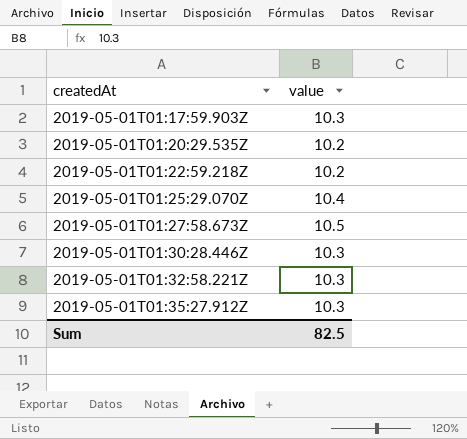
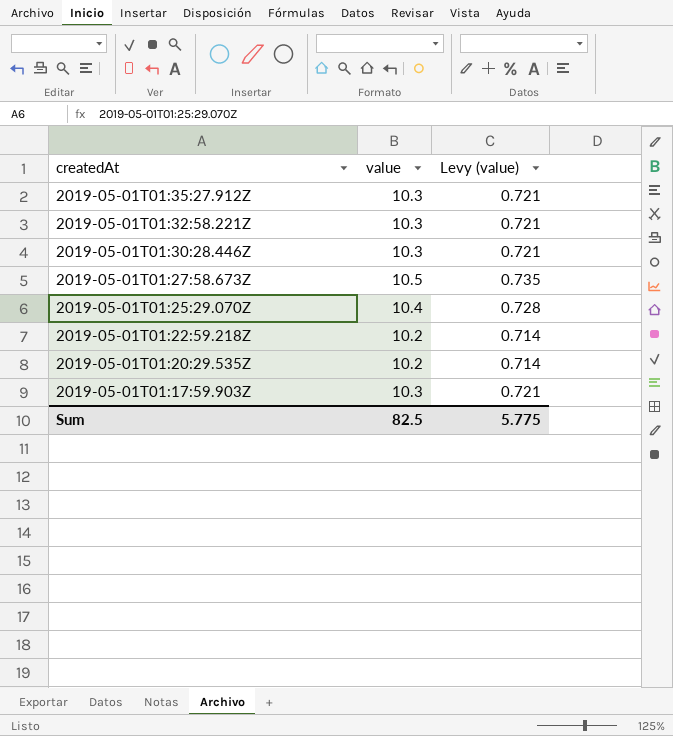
row order: createdAt ascending -> createdAt descending
column Levy (value) | formula: none -> [value] * 0.07

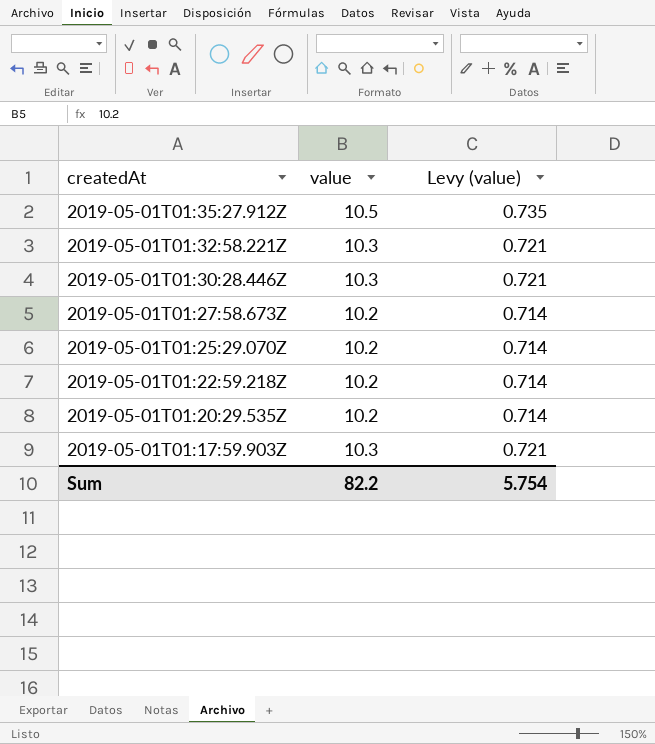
2019-05-01T01:35:27.912Z | value: 10.3 -> 10.5
2019-05-01T01:35:27.912Z | Levy (value): 0.721 -> 0.735
2019-05-01T01:27:58.673Z | value: 10.5 -> 10.2
2019-05-01T01:27:58.673Z | Levy (value): 0.735 -> 0.714
2019-05-01T01:25:29.070Z | value: 10.4 -> 10.2
2019-05-01T01:25:29.070Z | Levy (value): 0.728 -> 0.714
Sum | value: 82.5 -> 82.2
Sum | Levy (value): 5.775 -> 5.754

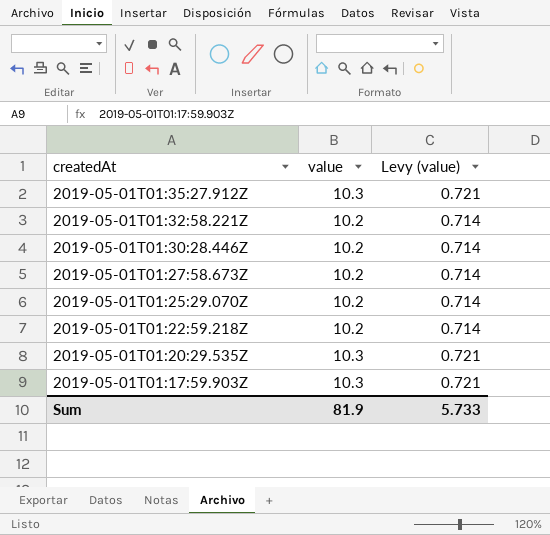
2019-05-01T01:35:27.912Z | value: 10.5 -> 10.3
2019-05-01T01:35:27.912Z | Levy (value): 0.735 -> 0.721
2019-05-01T01:32:58.221Z | value: 10.3 -> 10.2
2019-05-01T01:32:58.221Z | Levy (value): 0.721 -> 0.714
2019-05-01T01:30:28.446Z | value: 10.3 -> 10.2
2019-05-01T01:30:28.446Z | Levy (value): 0.721 -> 0.714
2019-05-01T01:20:29.535Z | value: 10.2 -> 10.3
2019-05-01T01:20:29.535Z | Levy (value): 0.714 -> 0.721
Sum | value: 82.2 -> 81.9
Sum | Levy (value): 5.754 -> 5.733

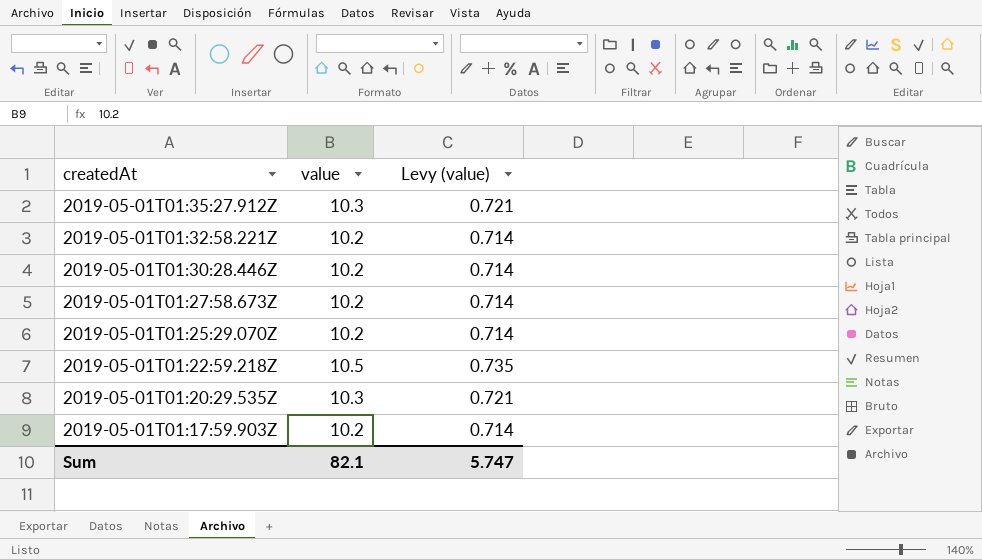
2019-05-01T01:22:59.218Z | value: 10.2 -> 10.5
2019-05-01T01:22:59.218Z | Levy (value): 0.714 -> 0.735
2019-05-01T01:17:59.903Z | value: 10.3 -> 10.2
2019-05-01T01:17:59.903Z | Levy (value): 0.721 -> 0.714
Sum | value: 81.9 -> 82.1
Sum | Levy (value): 5.733 -> 5.747

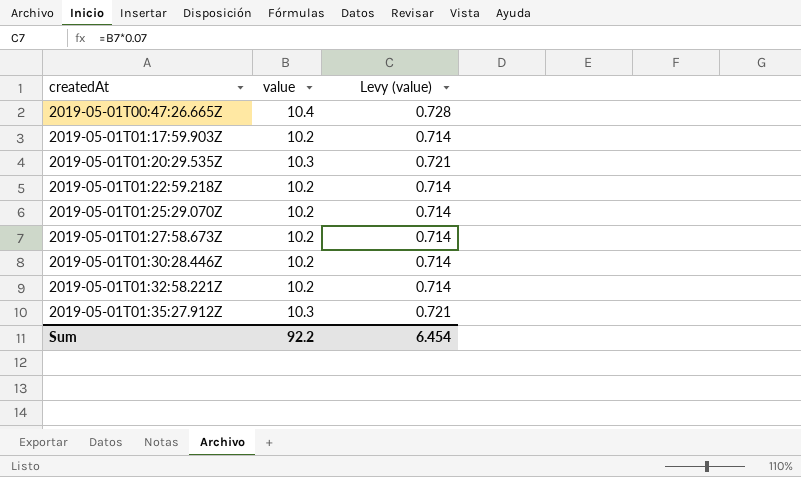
row order: createdAt descending -> createdAt ascending
row 2019-05-01T00:47:26.665Z: none -> 10.4 | 0.728
2019-05-01T01:22:59.218Z | value: 10.5 -> 10.2
2019-05-01T01:22:59.218Z | Levy (value): 0.735 -> 0.714
Sum | value: 82.1 -> 92.2
Sum | Levy (value): 5.747 -> 6.454

